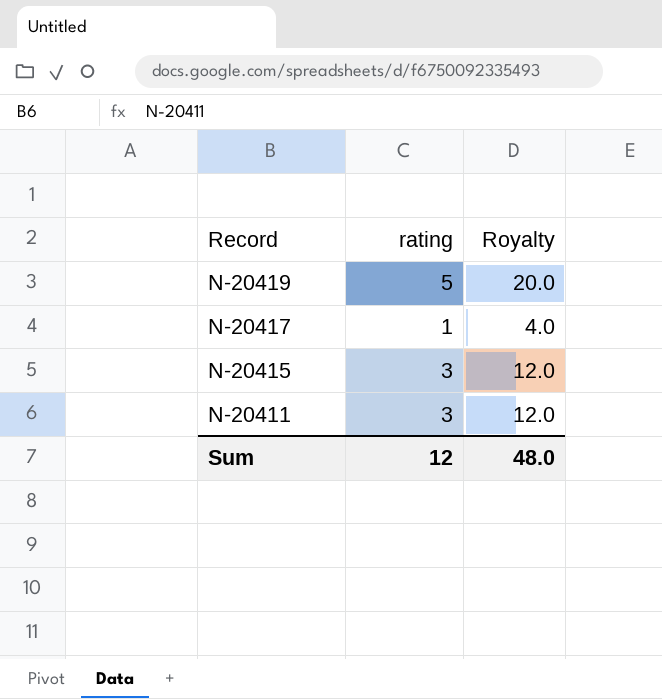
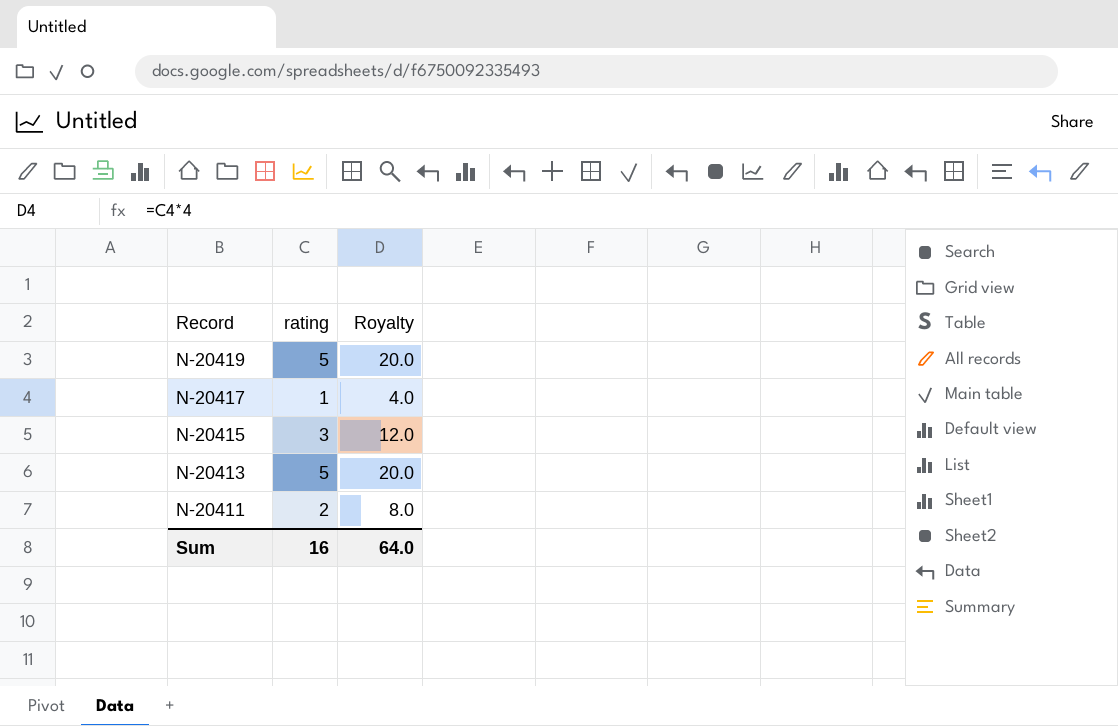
row N-20413: none -> 5 | 20.0
N-20411 | rating: 3 -> 2
N-20411 | Royalty: 12.0 -> 8.0
Sum | rating: 12 -> 16
Sum | Royalty: 48.0 -> 64.0

